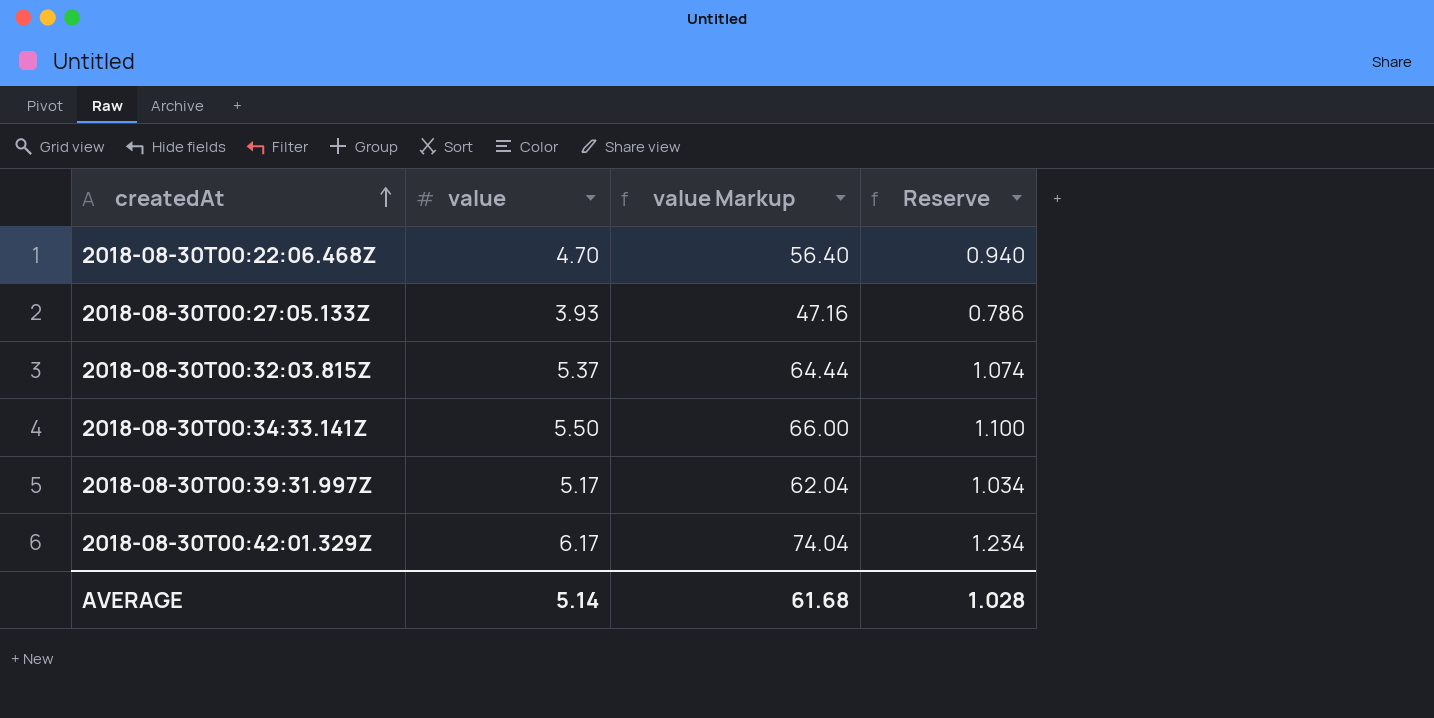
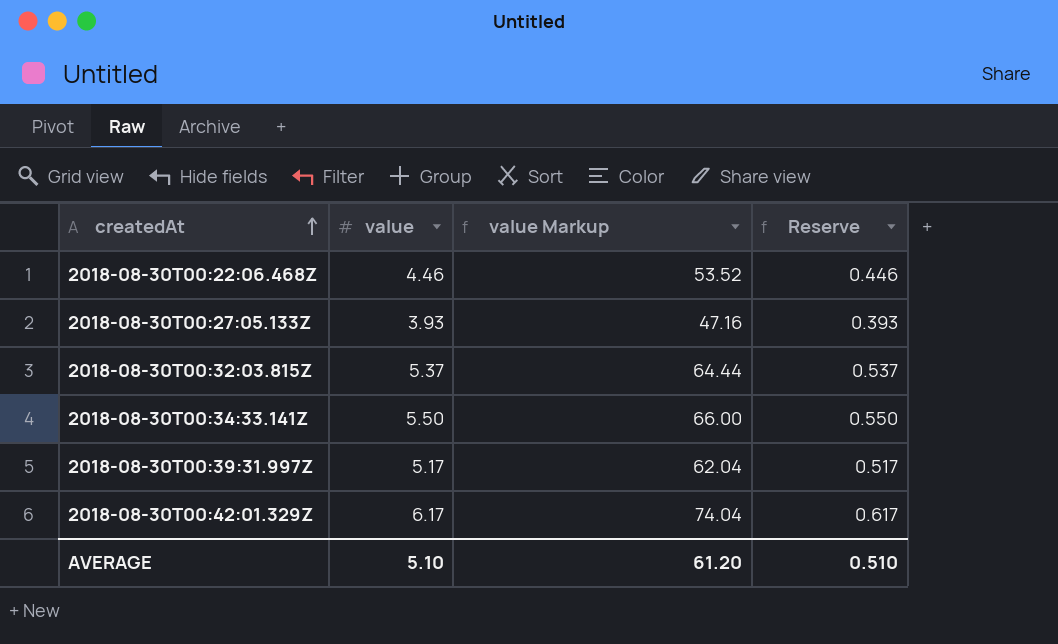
column Reserve | formula: [value] * 0.2 -> [value] * 0.1
2018-08-30T00:22:06.468Z | value: 4.70 -> 4.46
2018-08-30T00:22:06.468Z | value Markup: 56.40 -> 53.52
AVERAGE | value: 5.14 -> 5.10
AVERAGE | value Markup: 61.68 -> 61.20
AVERAGE | Reserve: 1.028 -> 0.510

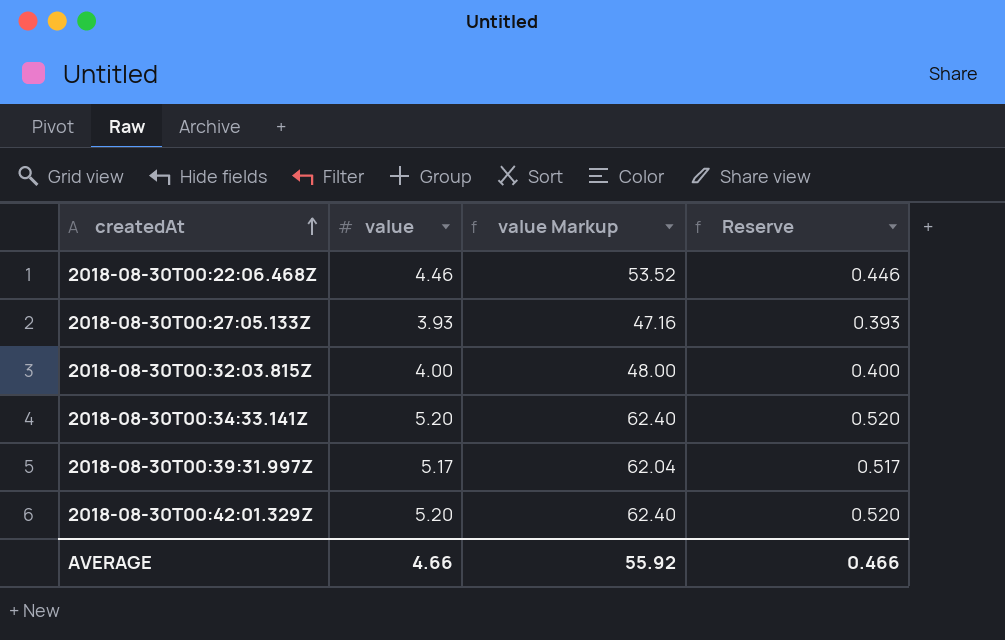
2018-08-30T00:32:03.815Z | value: 5.37 -> 4.00
2018-08-30T00:32:03.815Z | value Markup: 64.44 -> 48.00
2018-08-30T00:32:03.815Z | Reserve: 0.537 -> 0.400
2018-08-30T00:34:33.141Z | value: 5.50 -> 5.20
2018-08-30T00:34:33.141Z | value Markup: 66.00 -> 62.40
2018-08-30T00:34:33.141Z | Reserve: 0.550 -> 0.520
2018-08-30T00:42:01.329Z | value: 6.17 -> 5.20
2018-08-30T00:42:01.329Z | value Markup: 74.04 -> 62.40
2018-08-30T00:42:01.329Z | Reserve: 0.617 -> 0.520
AVERAGE | value: 5.10 -> 4.66
AVERAGE | value Markup: 61.20 -> 55.92
AVERAGE | Reserve: 0.510 -> 0.466

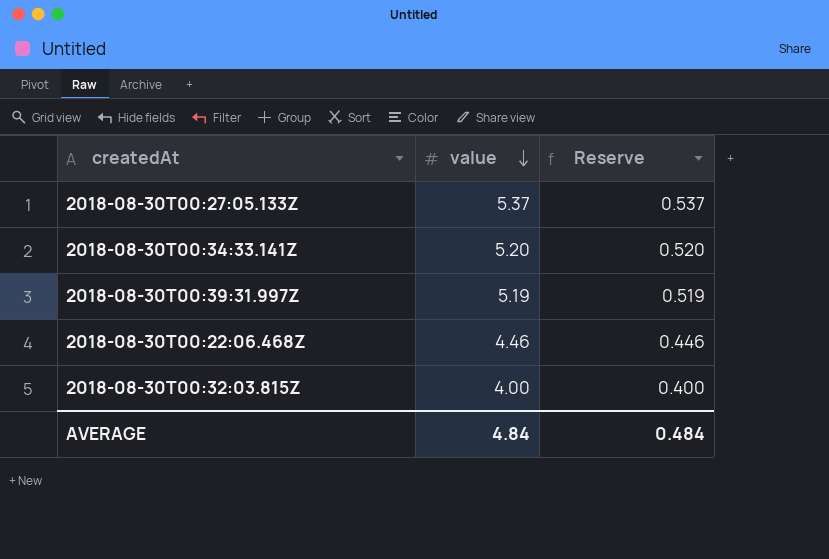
row order: createdAt ascending -> value descending
column value Markup | formula: [value] * 12 -> none
row 2018-08-30T00:42:01.329Z: 5.20 | 62.40 | 0.520 -> none
2018-08-30T00:27:05.133Z | value: 3.93 -> 5.37
2018-08-30T00:27:05.133Z | Reserve: 0.393 -> 0.537
2018-08-30T00:39:31.997Z | value: 5.17 -> 5.19
2018-08-30T00:39:31.997Z | Reserve: 0.517 -> 0.519
AVERAGE | value: 4.66 -> 4.84
AVERAGE | Reserve: 0.466 -> 0.484

